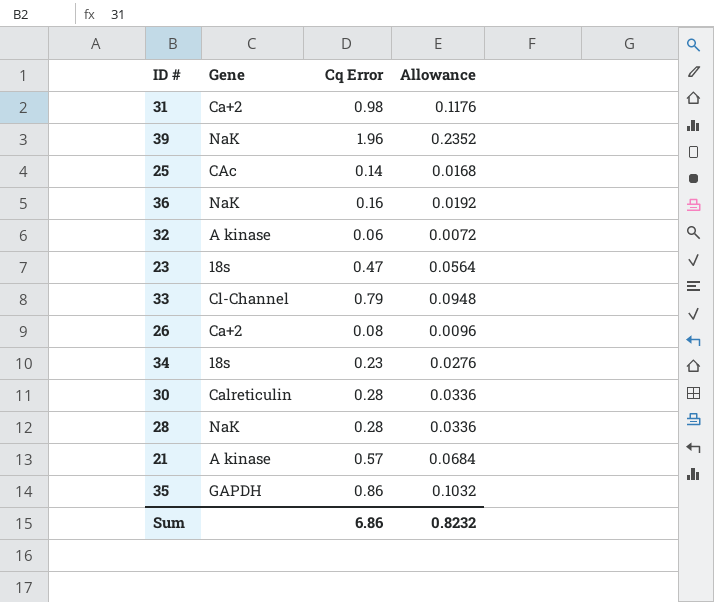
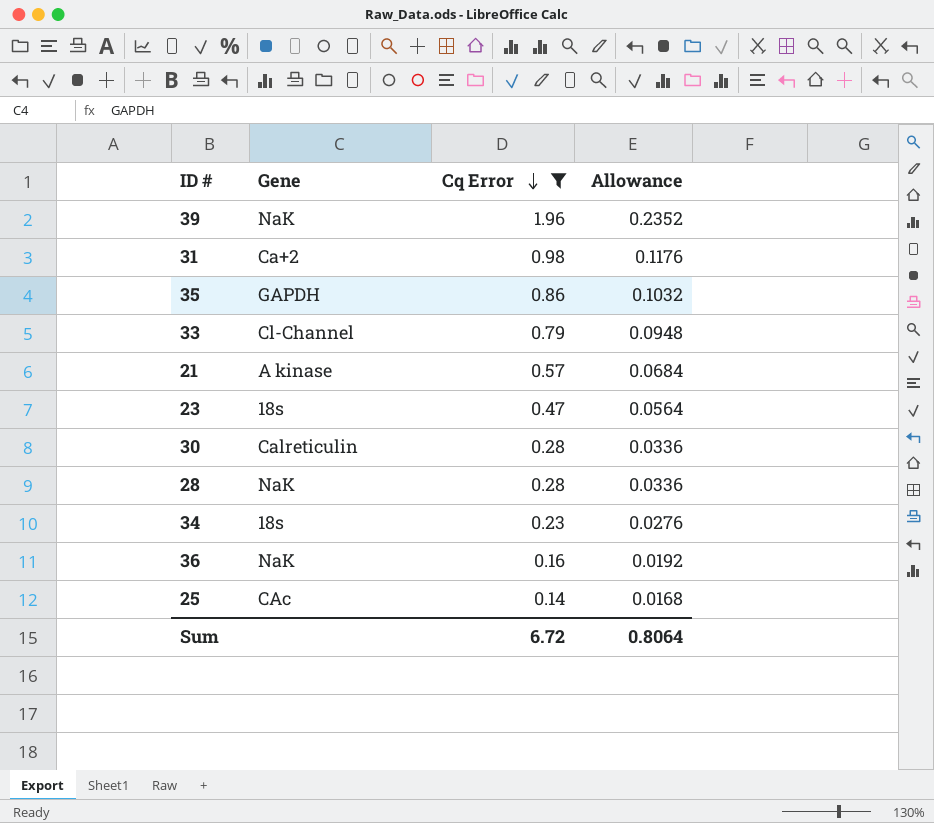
filter: none -> Cq Error >= 0.14
row order: none -> Cq Error descending
Sum | Cq Error: 6.86 -> 6.72
Sum | Allowance: 0.8232 -> 0.8064

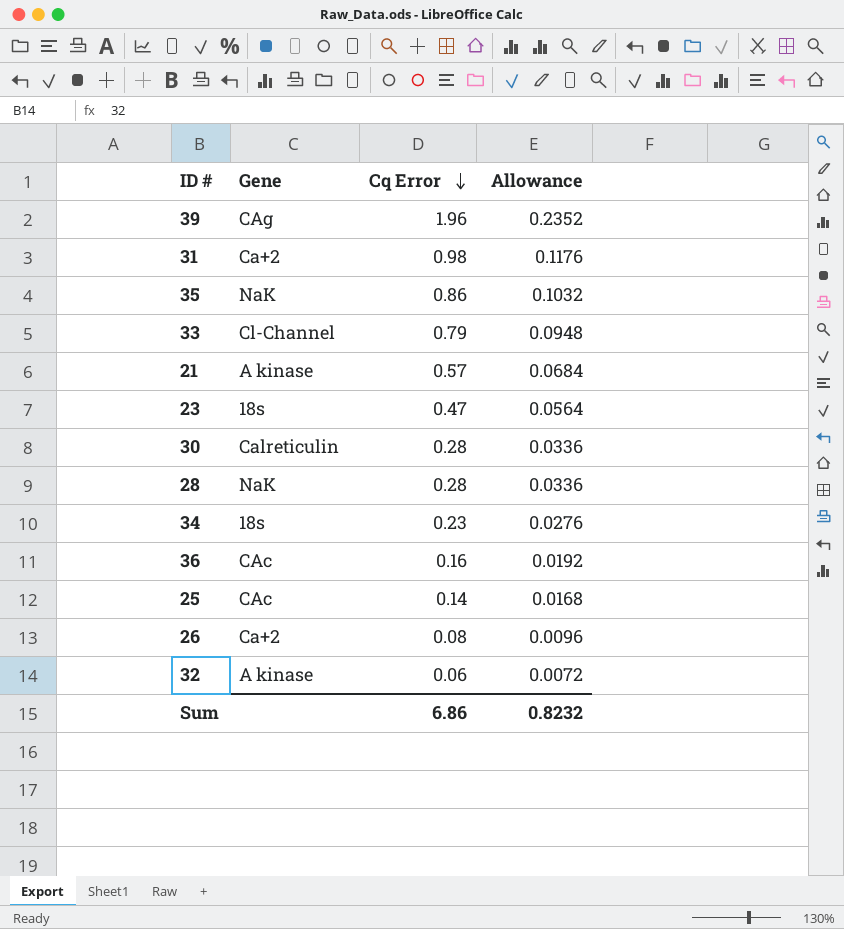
filter: Cq Error >= 0.14 -> none
39 | Gene: NaK -> CAg
35 | Gene: GAPDH -> NaK
36 | Gene: NaK -> CAc
Sum | Cq Error: 6.72 -> 6.86
Sum | Allowance: 0.8064 -> 0.8232

